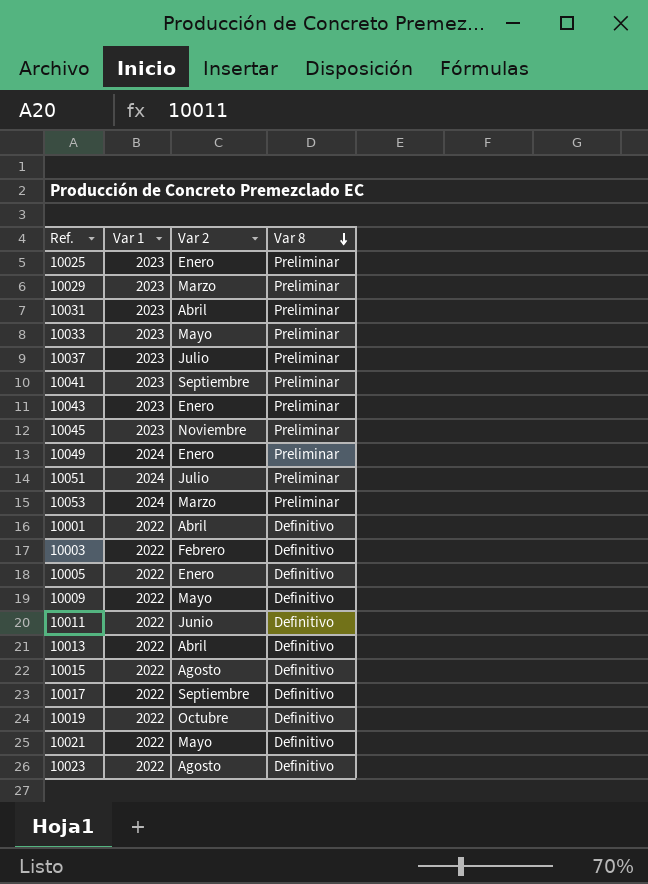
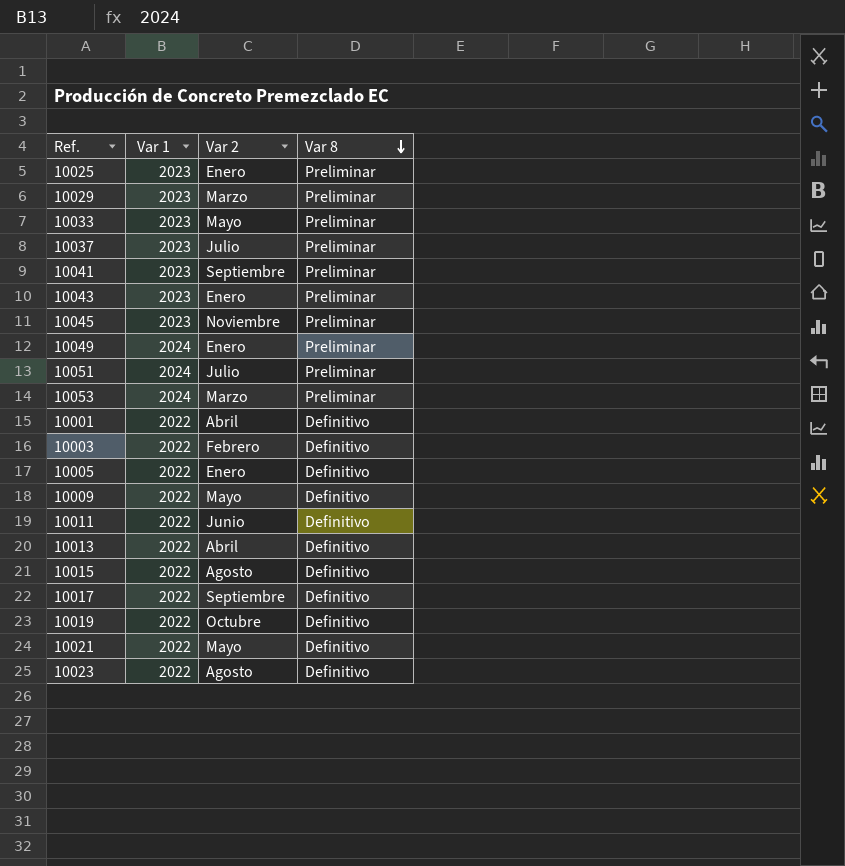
row 10031: 2023 | Abril | Preliminar -> none

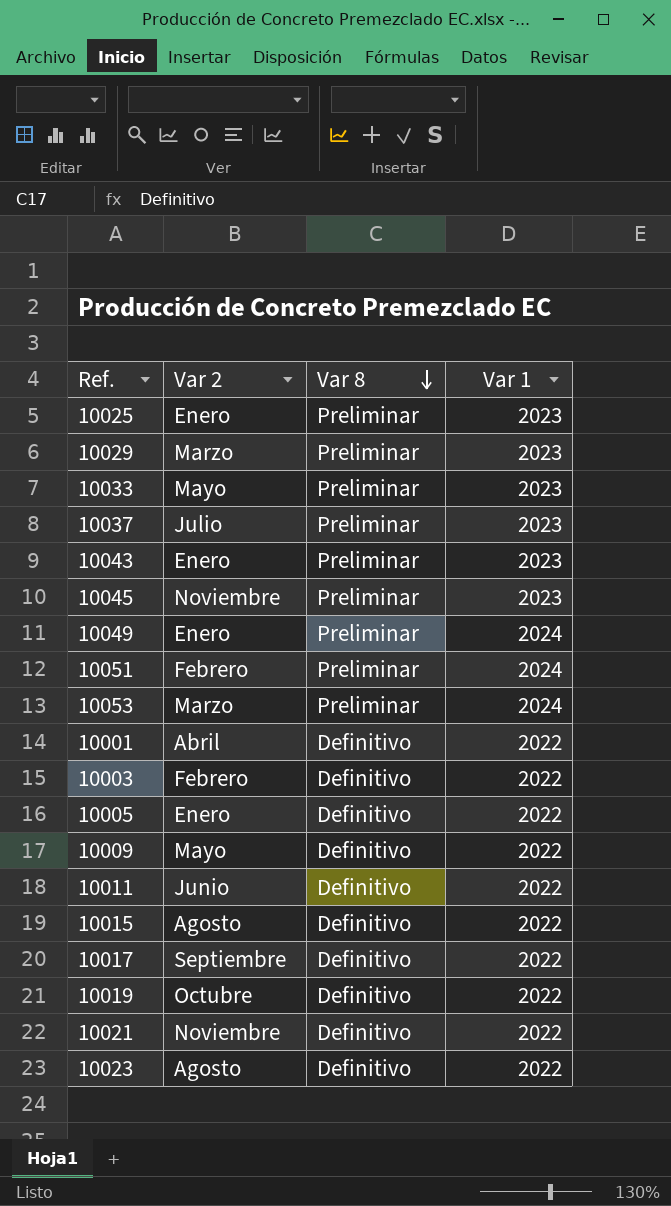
column Var 1 | position: 2 -> 4
row 10041: 2023 | Septiembre | Preliminar -> none
row 10013: 2022 | Abril | Definitivo -> none
10051 | Var 2: Julio -> Febrero
10021 | Var 2: Mayo -> Noviembre

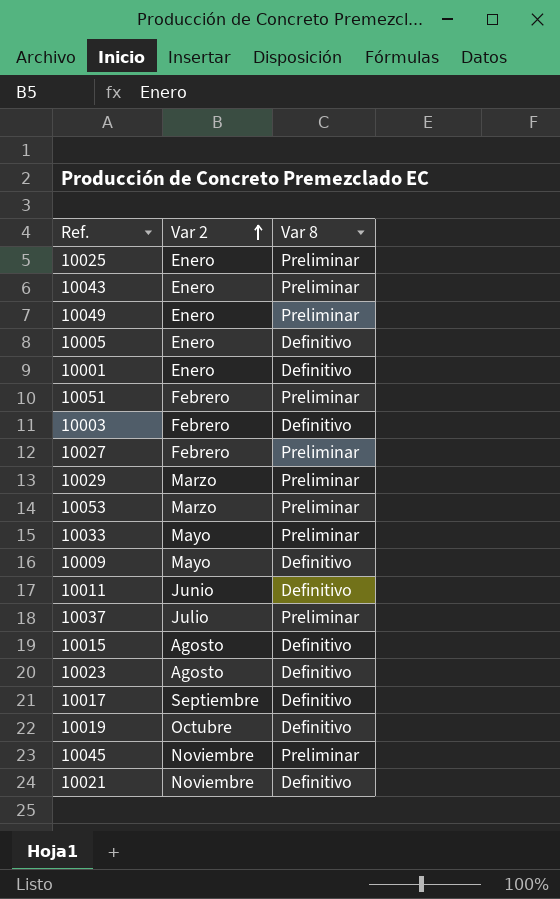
row order: Var 8 descending -> Var 2 ascending
column Var 1 | position: 4 -> none
10001 | Var 2: Abril -> Enero
row 10027: none -> Febrero | Preliminar

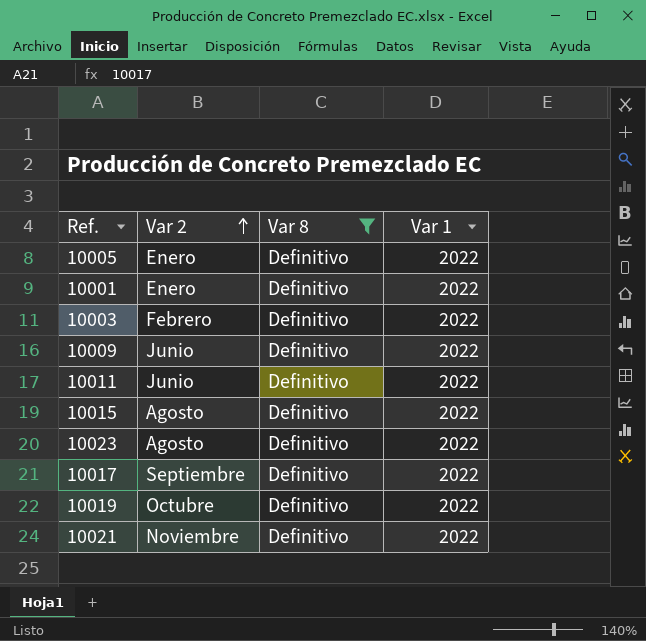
filter: none -> Var 8 = Definitivo
column Var 1 | position: none -> 4
10009 | Var 2: Mayo -> Junio

